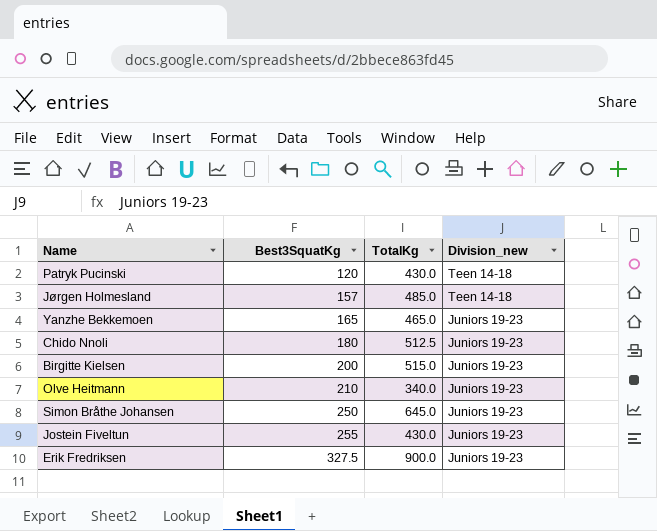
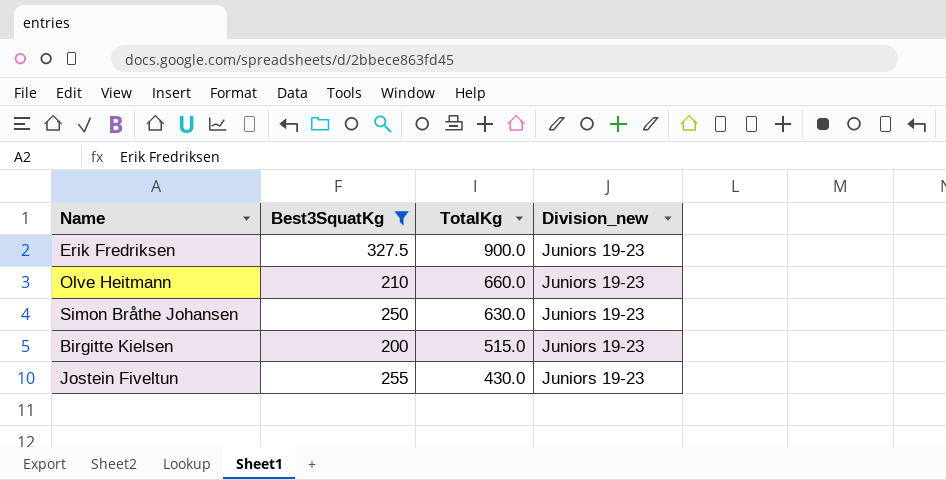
filter: none -> Best3SquatKg >= 200
row order: Best3SquatKg ascending -> TotalKg descending
Olve Heitmann | TotalKg: 340.0 -> 660.0
Simon Bråthe Johansen | TotalKg: 645.0 -> 630.0

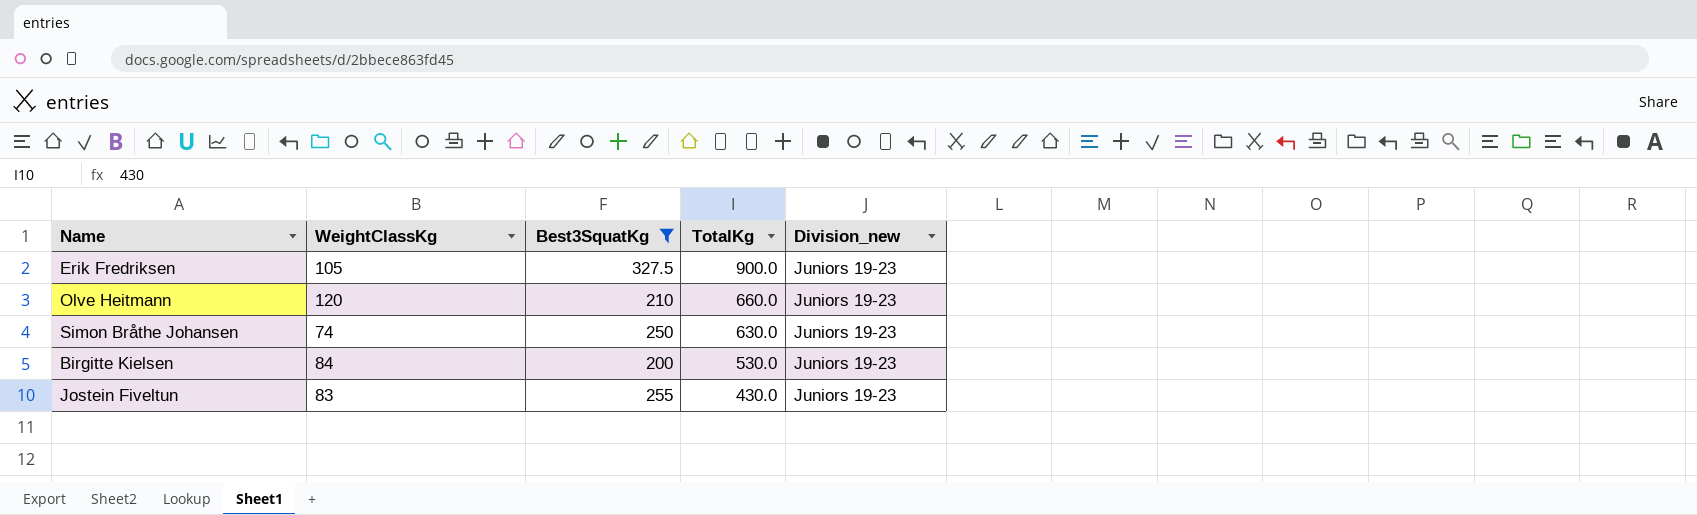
column WeightClassKg | position: none -> 2
Birgitte Kielsen | TotalKg: 515.0 -> 530.0

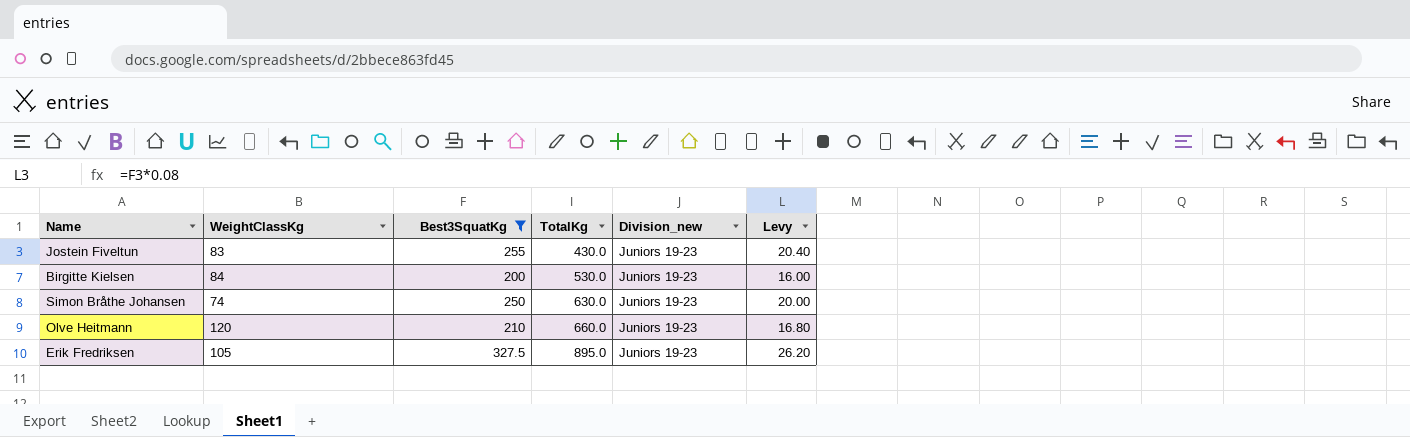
row order: TotalKg descending -> TotalKg ascending
column Levy | formula: none -> [Best3SquatKg] * 0.08
Erik Fredriksen | TotalKg: 900.0 -> 895.0

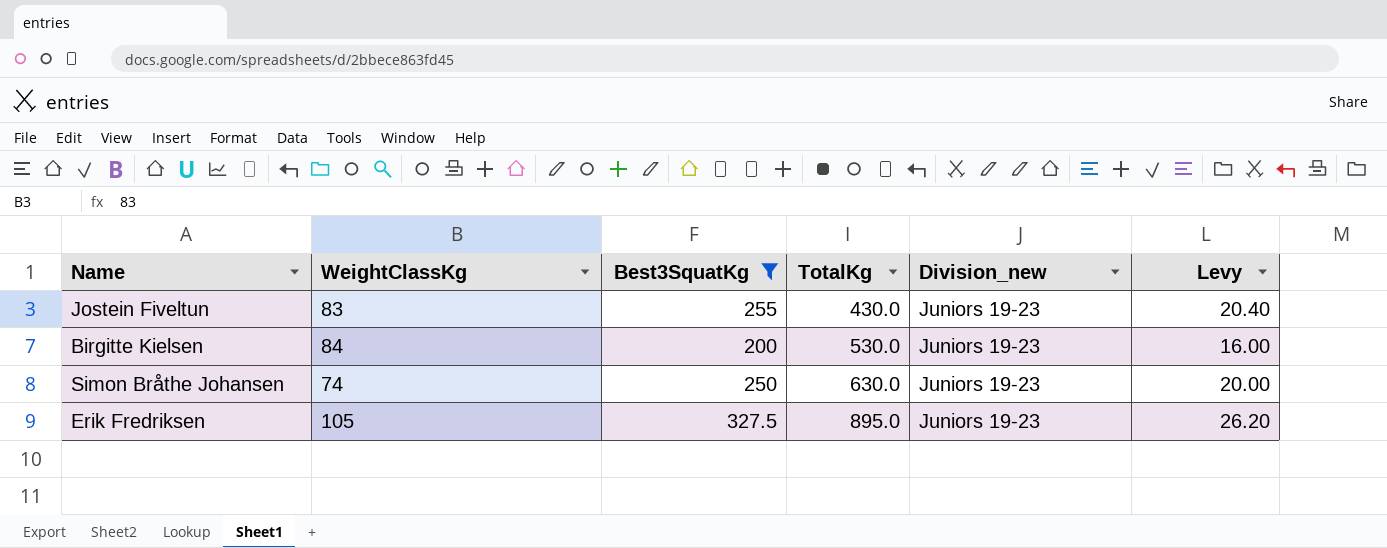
row Olve Heitmann: 120 | 210 | 660.0 | Juniors 19-23 | 16.80 -> none

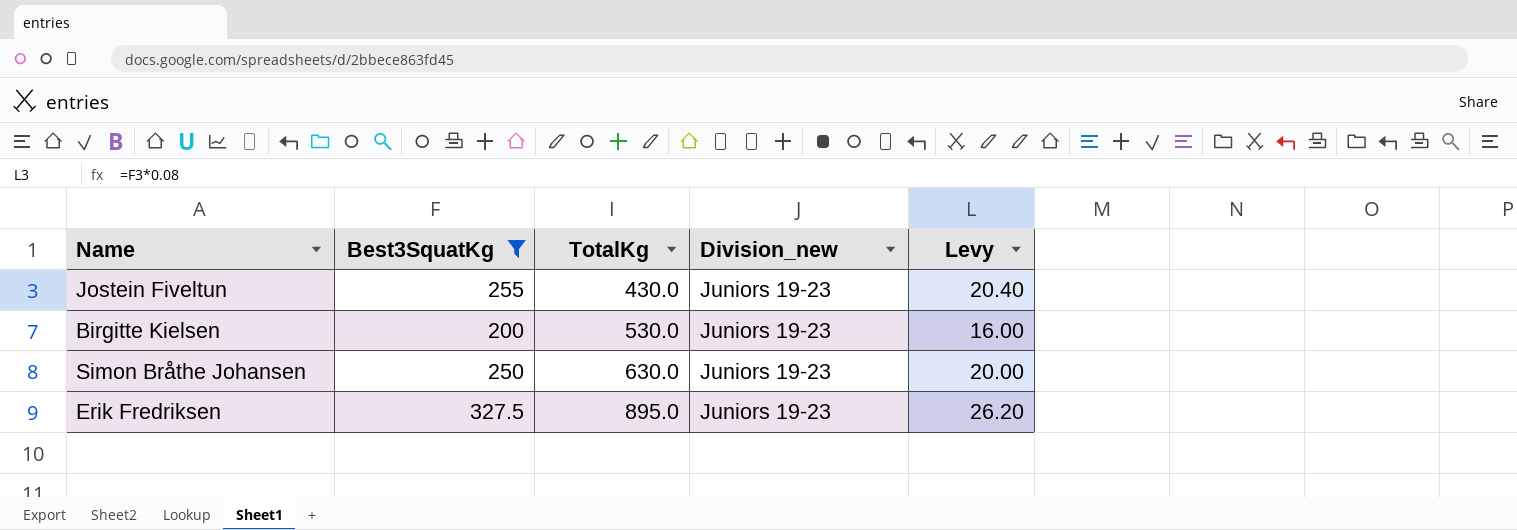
column WeightClassKg | position: 2 -> none

